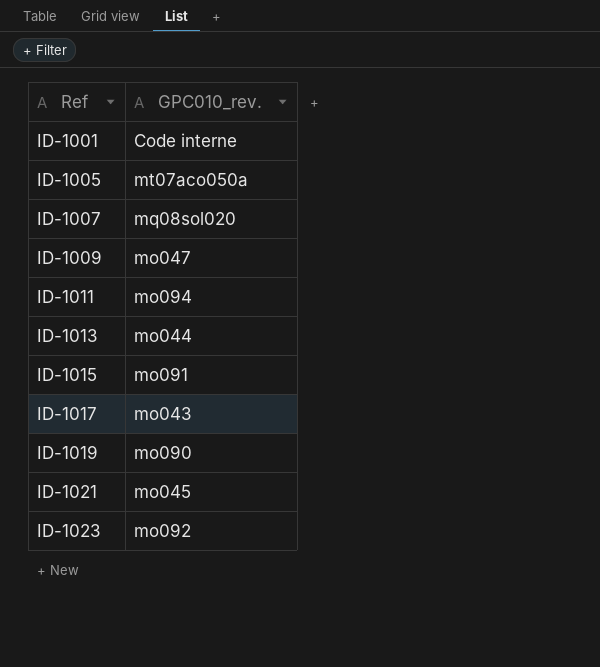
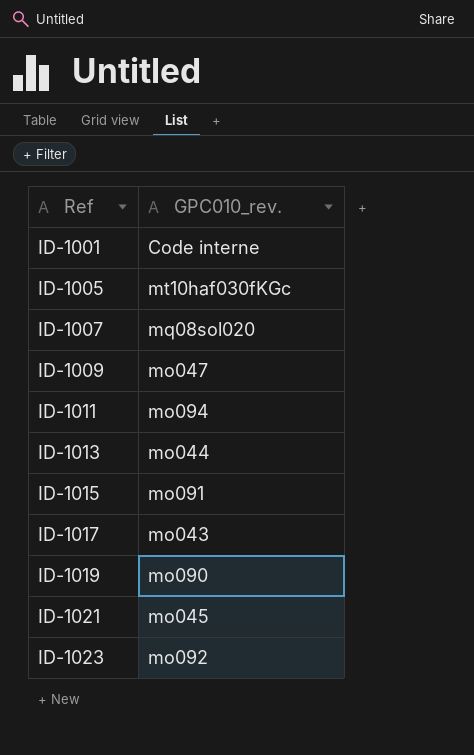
ID-1005 | GPC010_rev.: mt07aco050a -> mt10haf030fKGc

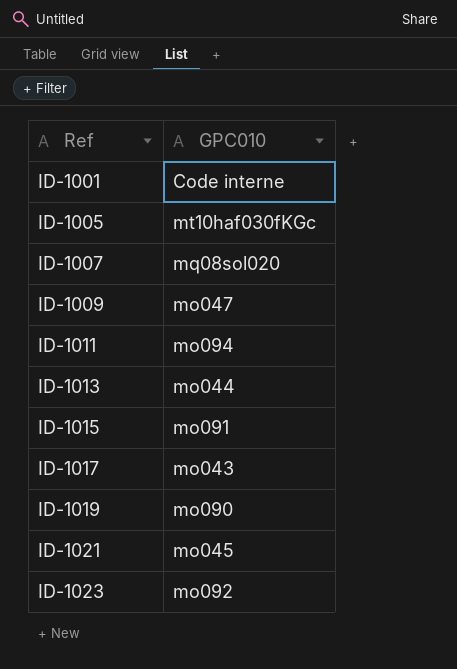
column name: GPC010_rev. -> GPC010

